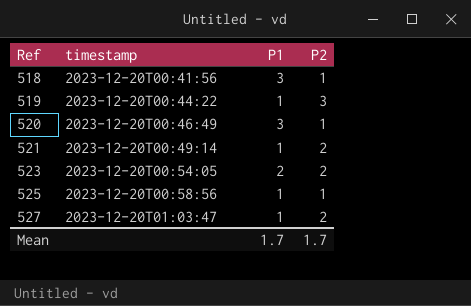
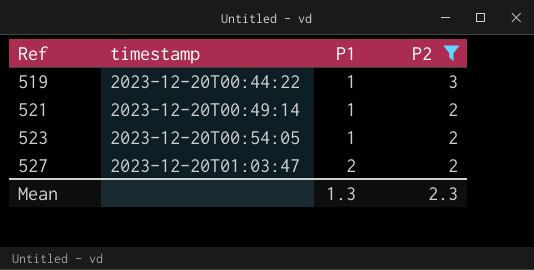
filter: none -> P2 != 1
523 | P1: 2 -> 1
527 | P1: 1 -> 2
Mean | P1: 1.7 -> 1.3
Mean | P2: 1.7 -> 2.3

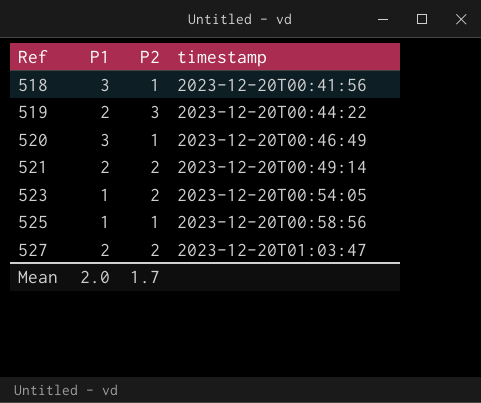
filter: P2 != 1 -> none
column timestamp | position: 2 -> 4
519 | P1: 1 -> 2
521 | P1: 1 -> 2
Mean | P1: 1.3 -> 2.0
Mean | P2: 2.3 -> 1.7

